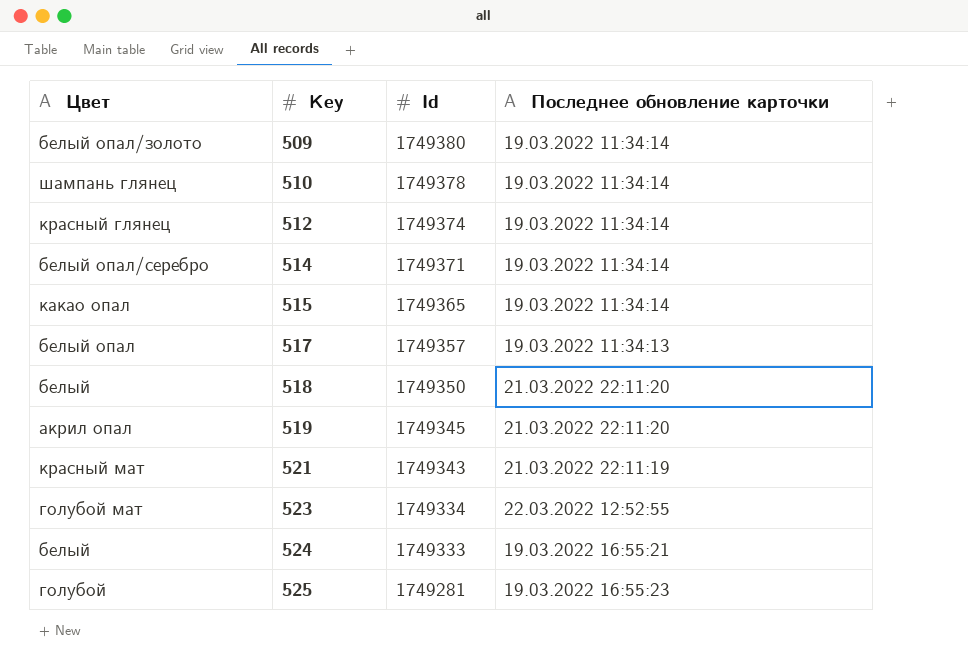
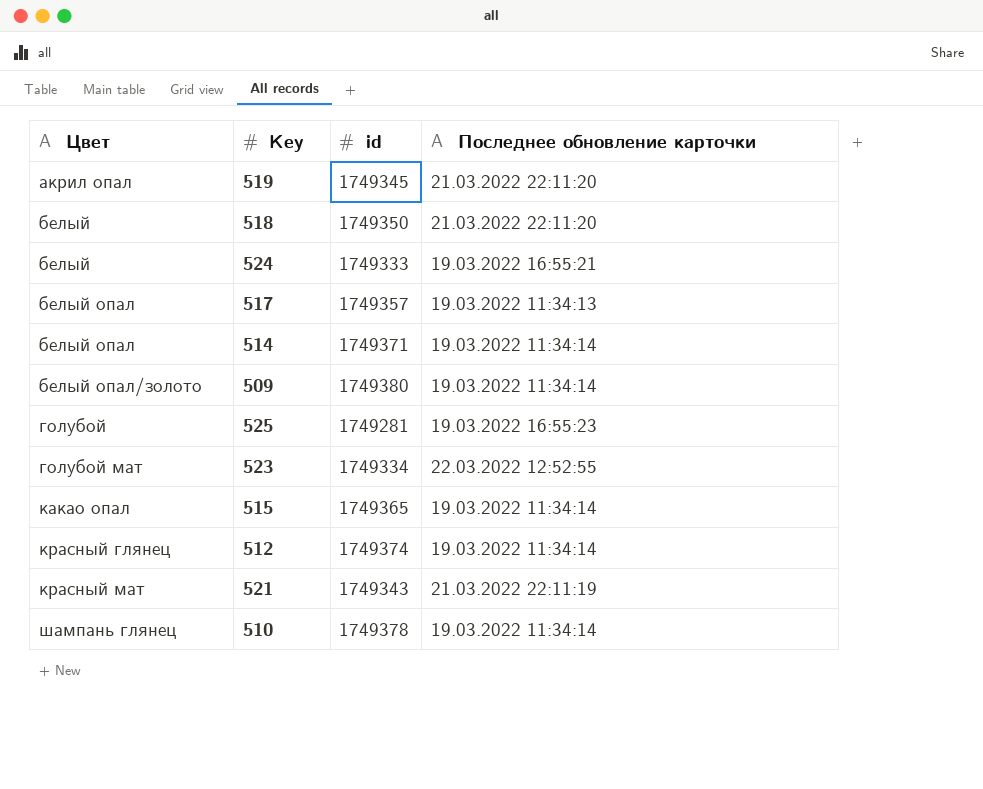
row order: Key ascending -> Цвет ascending
column name: Id -> id
514 | Цвет: белый опал/серебро -> белый опал

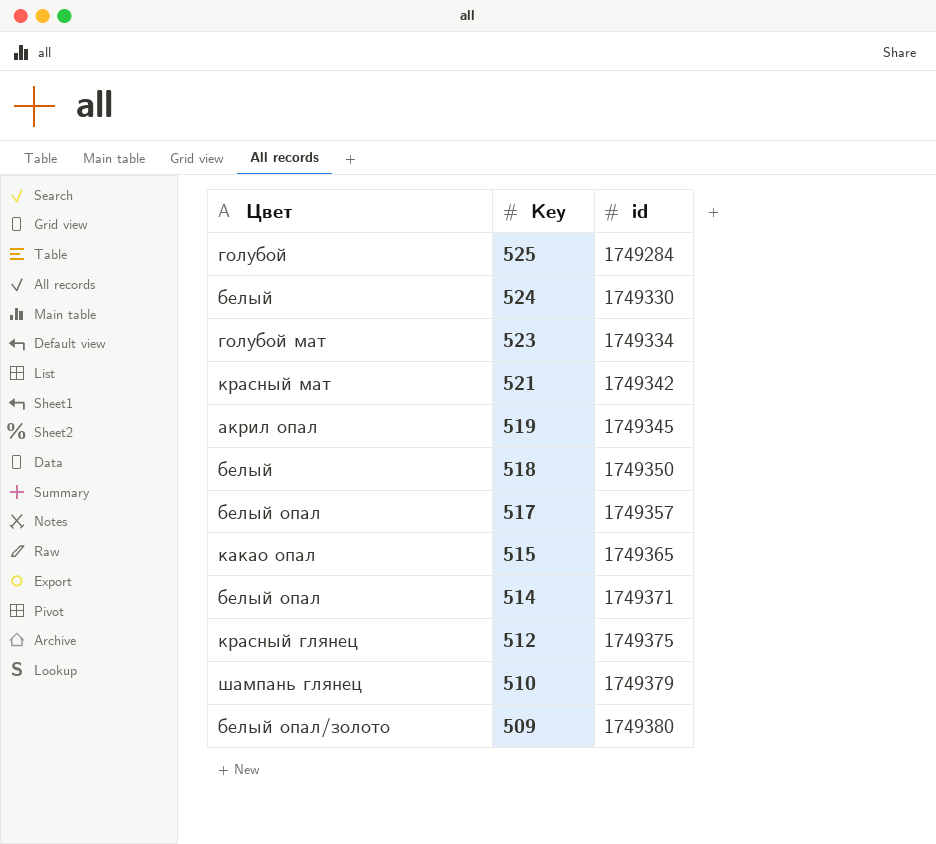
row order: Цвет ascending -> Key descending
column Последнее обновление карточки | position: 4 -> none
525 | id: 1749281 -> 1749284
524 | id: 1749333 -> 1749330
521 | id: 1749343 -> 1749342
512 | id: 1749374 -> 1749375
510 | id: 1749378 -> 1749379

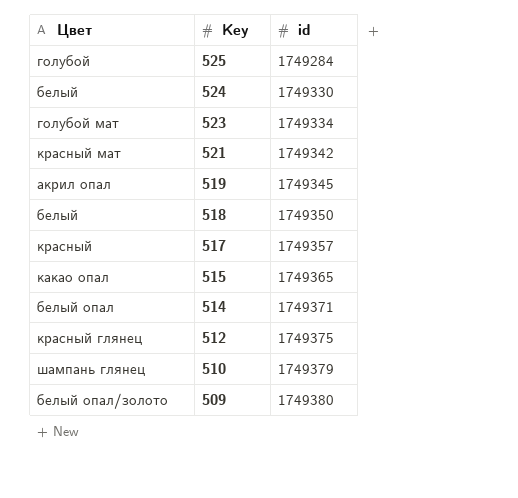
517 | Цвет: белый опал -> красный

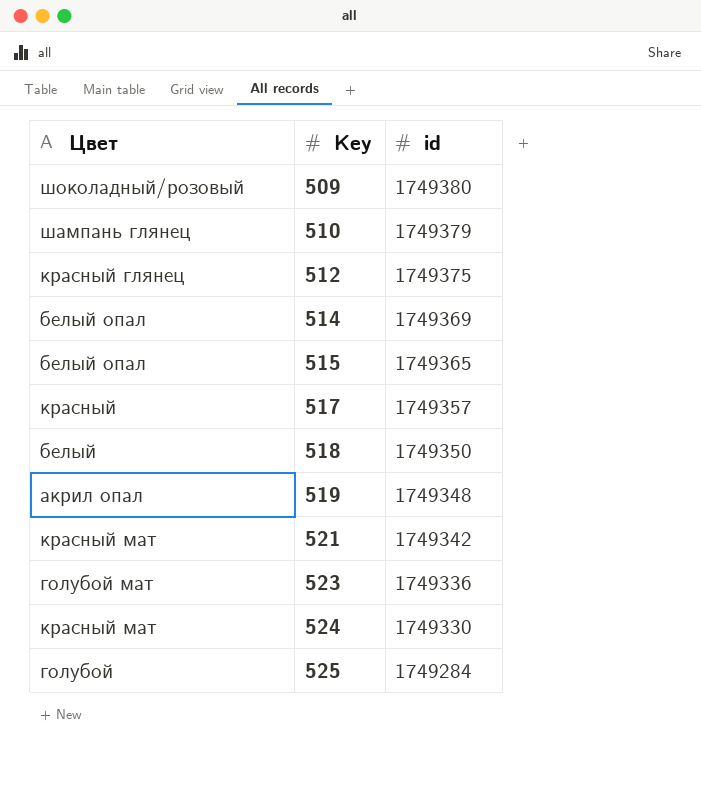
row order: Key descending -> Key ascending
509 | Цвет: белый опал/золото -> шоколадный/розовый
514 | id: 1749371 -> 1749369
515 | Цвет: какао опал -> белый опал
519 | id: 1749345 -> 1749348
523 | id: 1749334 -> 1749336
524 | Цвет: белый -> красный мат

